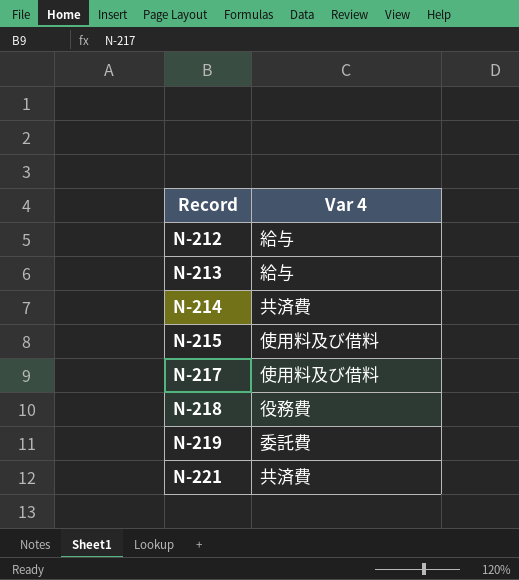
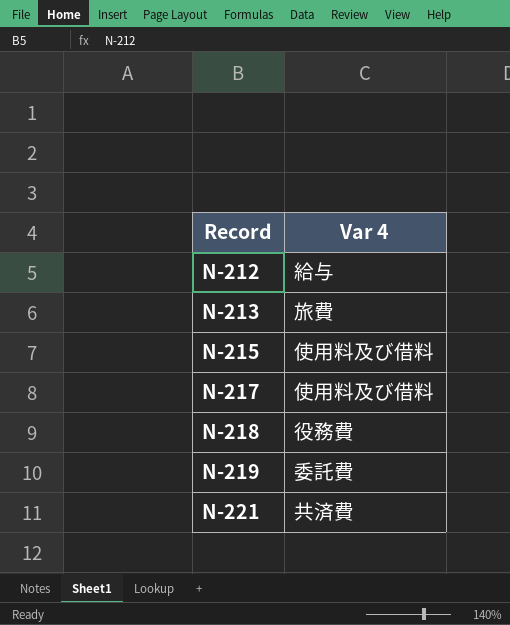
row N-214: 共済費 -> none
N-213 | Var 4: 給与 -> 旅費

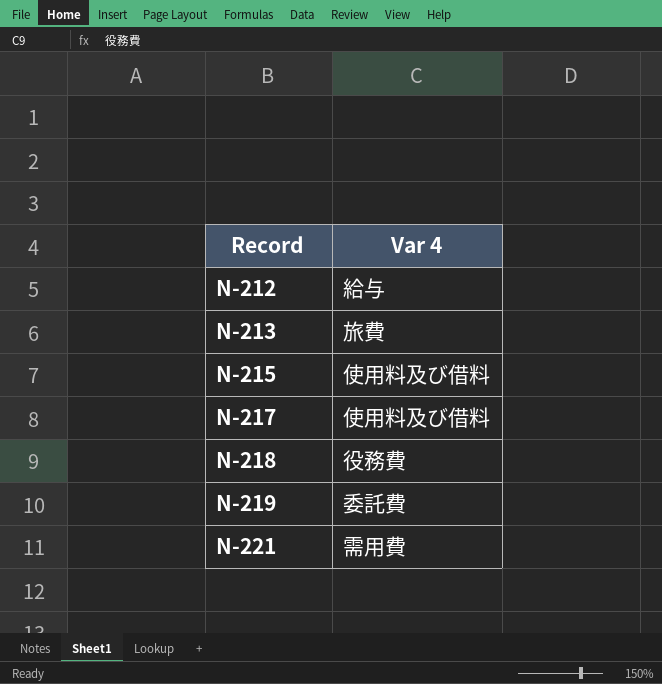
N-221 | Var 4: 共済費 -> 需用費

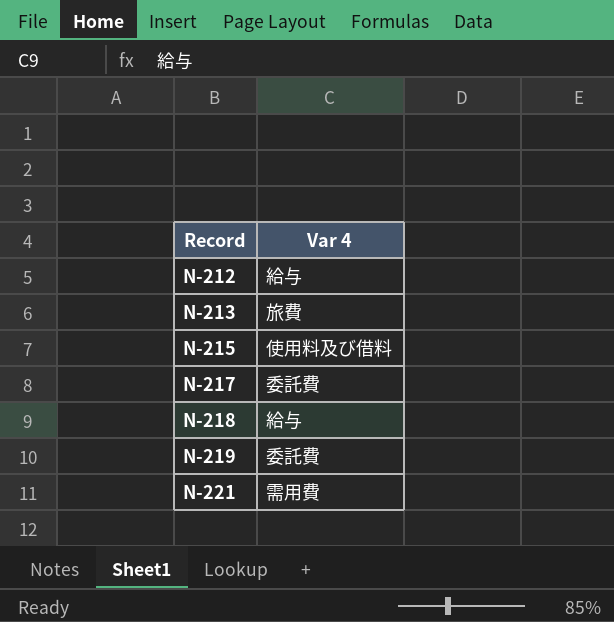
N-217 | Var 4: 使用料及び借料 -> 委託費
N-218 | Var 4: 役務費 -> 給与

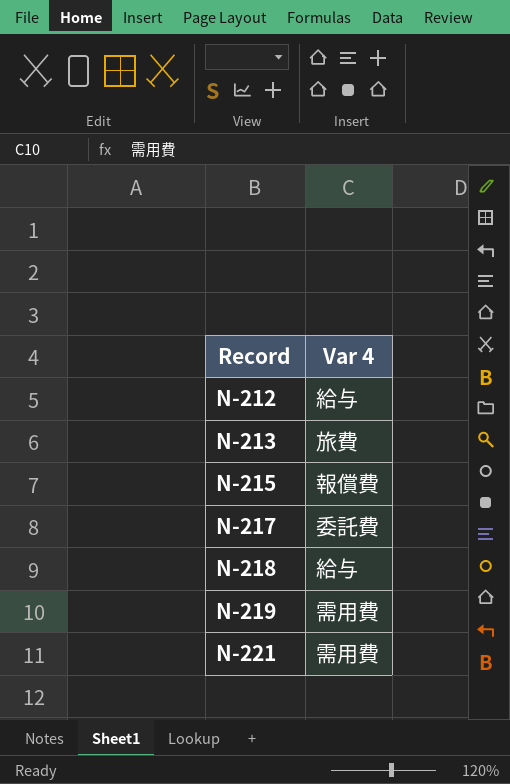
N-215 | Var 4: 使用料及び借料 -> 報償費
N-219 | Var 4: 委託費 -> 需用費

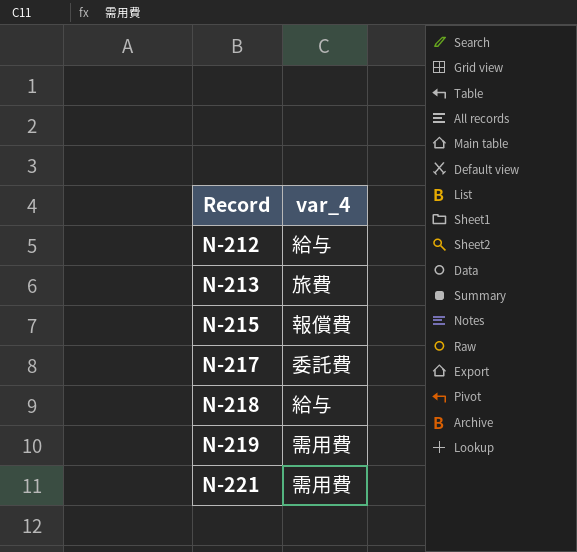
column name: Var 4 -> var_4

